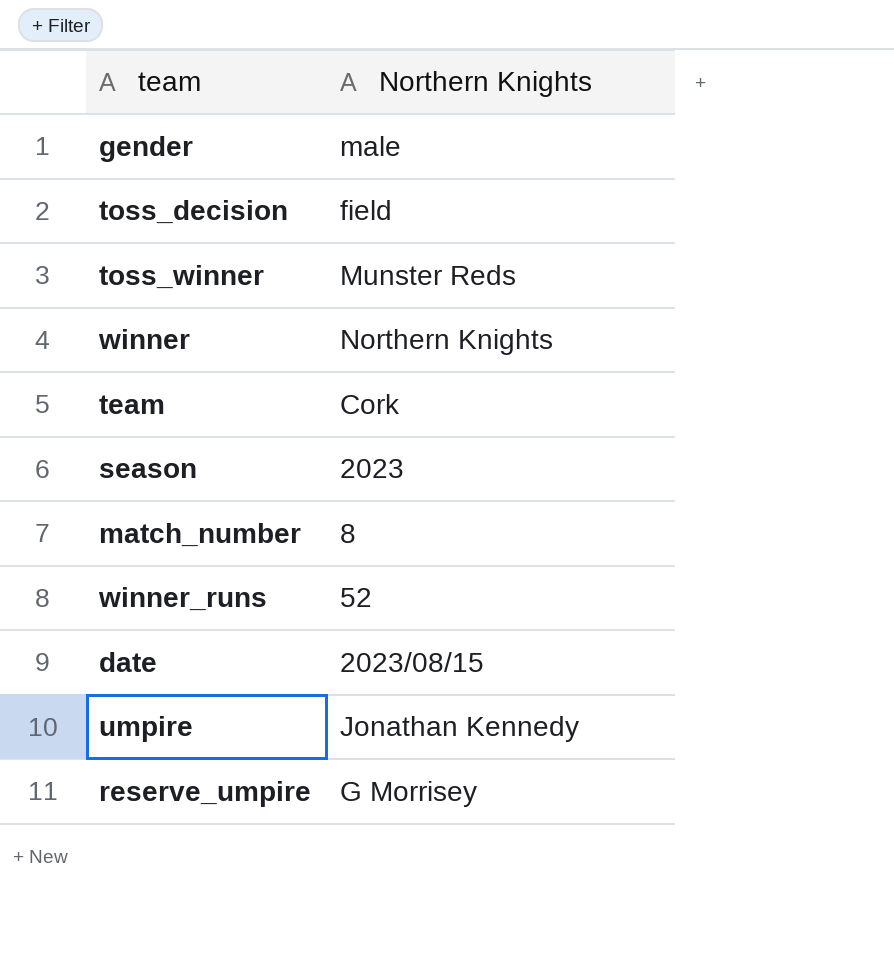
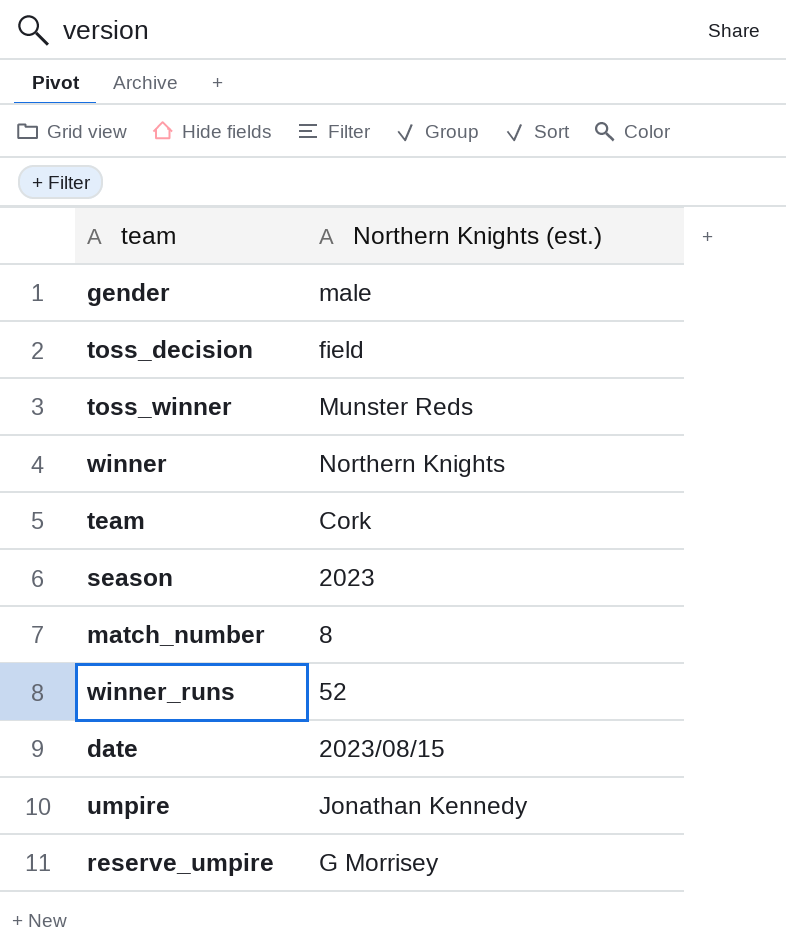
column name: Northern Knights -> Northern Knights (est.)

